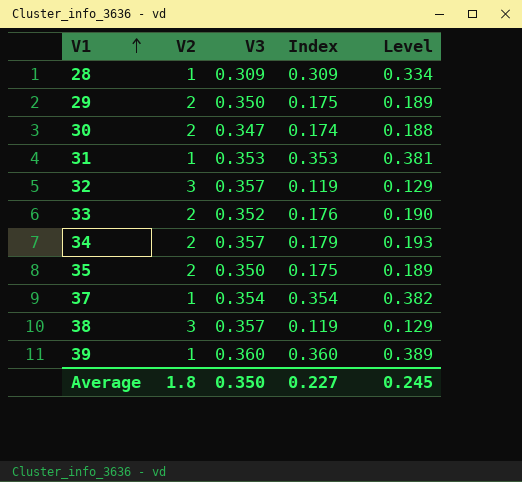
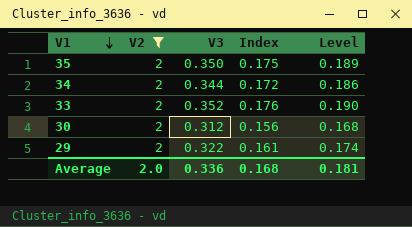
filter: none -> V2 = 2
row order: V1 ascending -> V1 descending
34 | V3: 0.357 -> 0.344
34 | Index: 0.179 -> 0.172
34 | Level: 0.193 -> 0.186
30 | V3: 0.347 -> 0.312
30 | Index: 0.174 -> 0.156
30 | Level: 0.188 -> 0.168
29 | V3: 0.350 -> 0.322
29 | Index: 0.175 -> 0.161
29 | Level: 0.189 -> 0.174
Average | V2: 1.8 -> 2.0
Average | V3: 0.350 -> 0.336
Average | Index: 0.227 -> 0.168
Average | Level: 0.245 -> 0.181

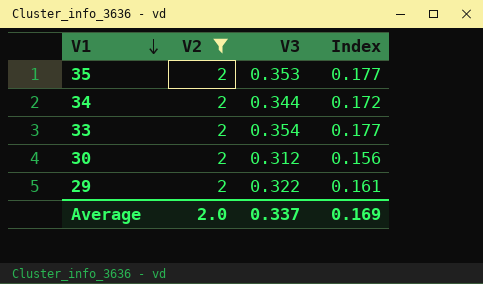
column Level | formula: [Index] * 1.08 -> none
35 | V3: 0.350 -> 0.353
35 | Index: 0.175 -> 0.177
33 | V3: 0.352 -> 0.354
33 | Index: 0.176 -> 0.177
Average | V3: 0.336 -> 0.337
Average | Index: 0.168 -> 0.169

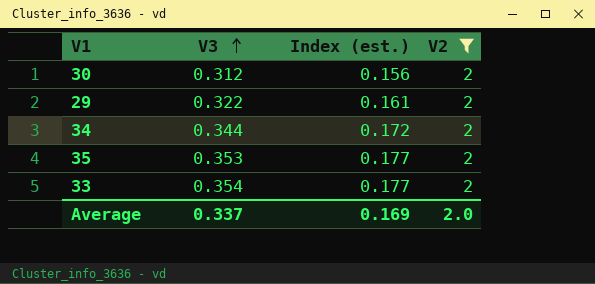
row order: V1 descending -> V3 ascending
column name: Index -> Index (est.)
column V2 | position: 2 -> 4

